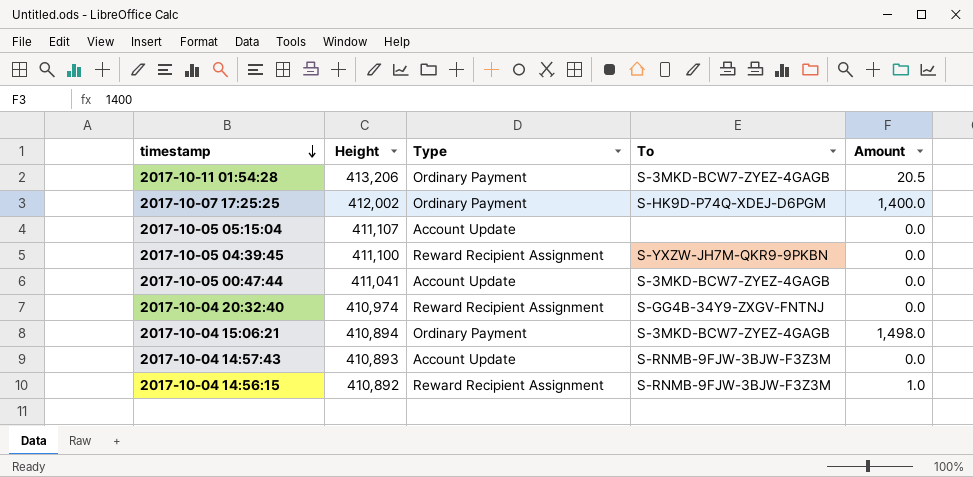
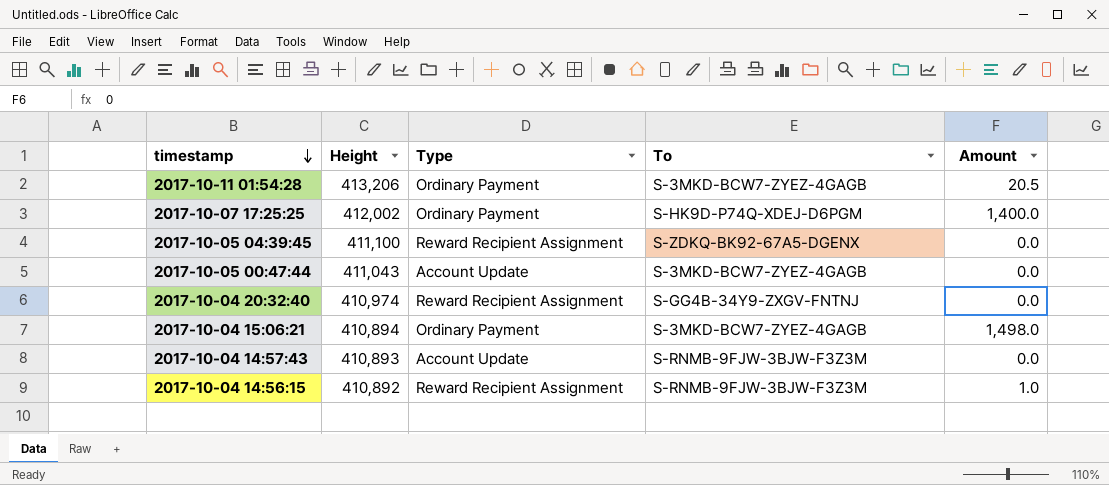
row 2017-10-05 05:15:04: 411,107 | Account Update | none | 0.0 -> none
2017-10-05 04:39:45 | To: S-YXZW-JH7M-QKR9-9PKBN -> S-ZDKQ-BK92-67A5-DGENX
2017-10-05 00:47:44 | Height: 411,041 -> 411,043

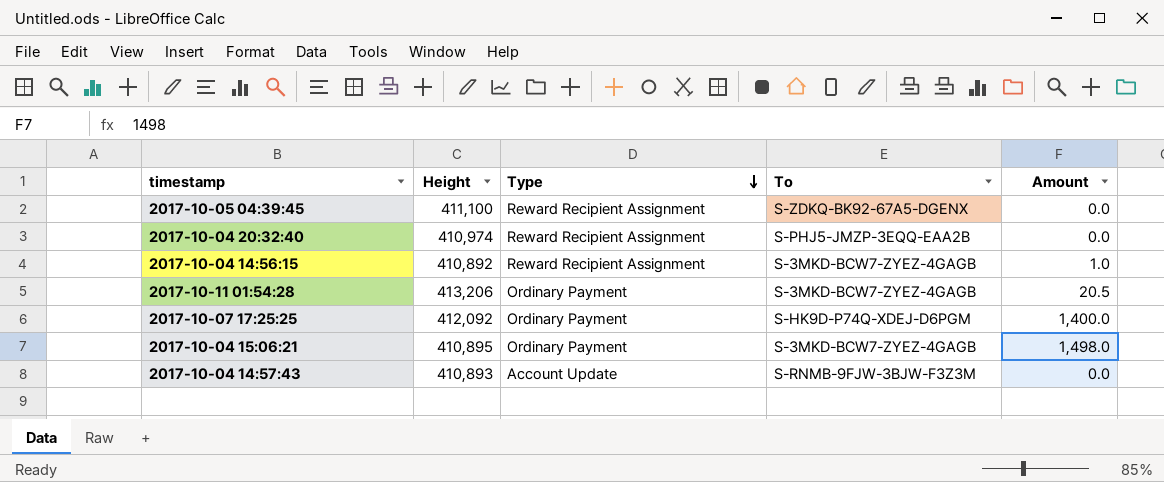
row order: timestamp descending -> Type descending
row 2017-10-05 00:47:44: 411,043 | Account Update | S-3MKD-BCW7-ZYEZ-4GAGB | 0.0 -> none
2017-10-04 20:32:40 | To: S-GG4B-34Y9-ZXGV-FNTNJ -> S-PHJ5-JMZP-3EQQ-EAA2B
2017-10-04 14:56:15 | To: S-RNMB-9FJW-3BJW-F3Z3M -> S-3MKD-BCW7-ZYEZ-4GAGB
2017-10-07 17:25:25 | Height: 412,002 -> 412,092
2017-10-04 15:06:21 | Height: 410,894 -> 410,895

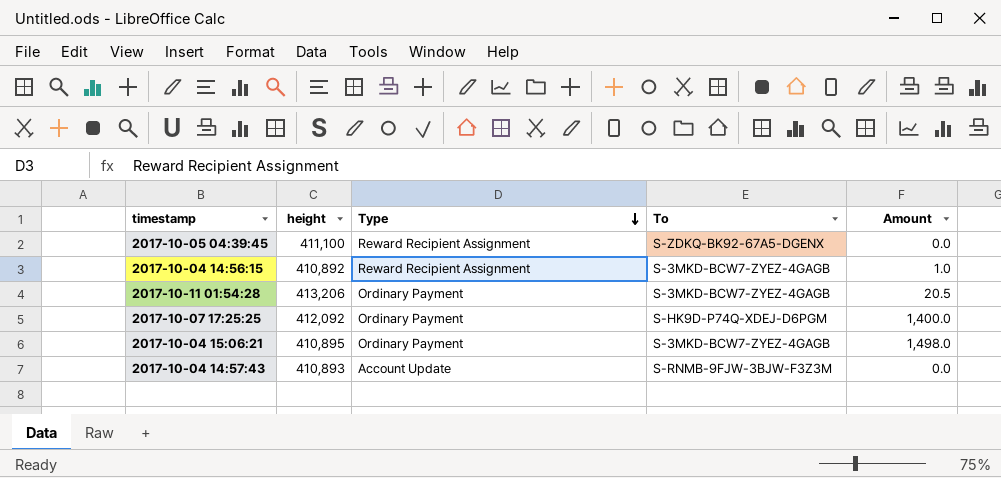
column name: Height -> height
row 2017-10-04 20:32:40: 410,974 | Reward Recipient Assignment | S-PHJ5-JMZP-3EQQ-EAA2B | 0.0 -> none

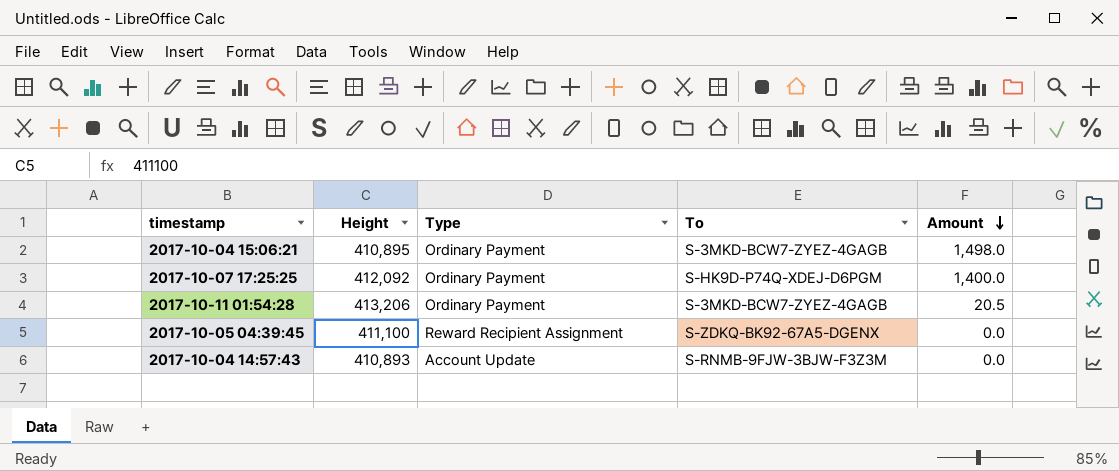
row order: Type descending -> Amount descending
column name: height -> Height
row 2017-10-04 14:56:15: 410,892 | Reward Recipient Assignment | S-3MKD-BCW7-ZYEZ-4GAGB | 1.0 -> none

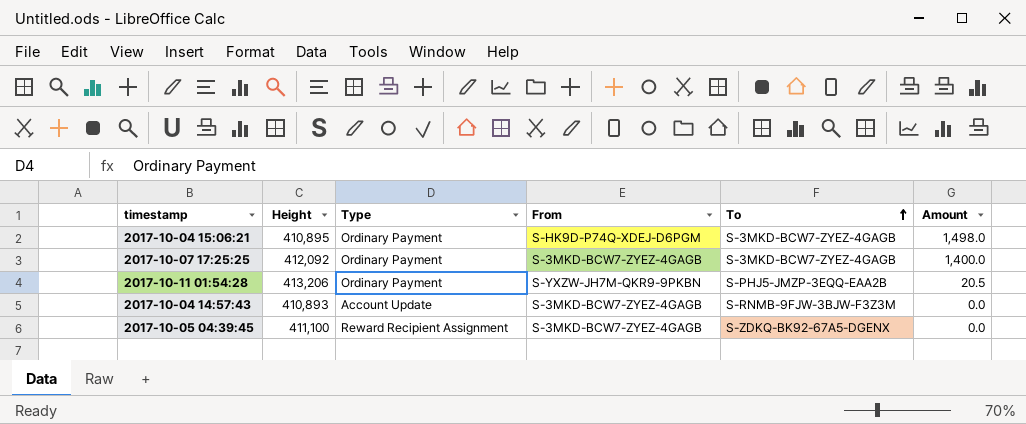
row order: Amount descending -> To ascending
column From | position: none -> 4
2017-10-07 17:25:25 | To: S-HK9D-P74Q-XDEJ-D6PGM -> S-3MKD-BCW7-ZYEZ-4GAGB
2017-10-11 01:54:28 | To: S-3MKD-BCW7-ZYEZ-4GAGB -> S-PHJ5-JMZP-3EQQ-EAA2B

